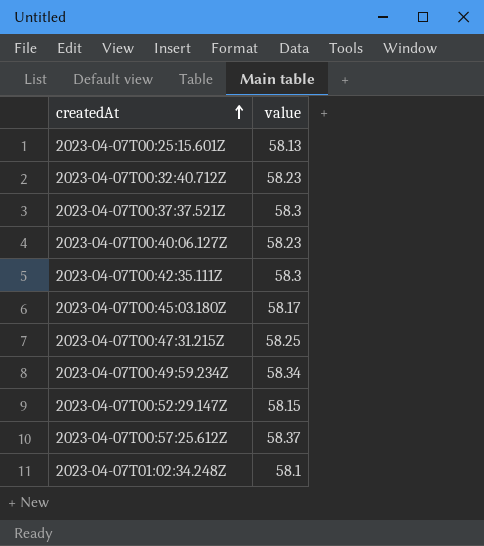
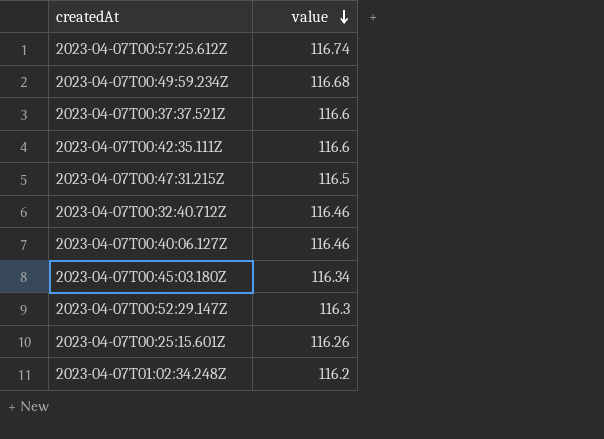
row order: createdAt ascending -> value descending
2023-04-07T00:57:25.612Z | value: 58.37 -> 116.74
2023-04-07T00:49:59.234Z | value: 58.34 -> 116.68
2023-04-07T00:37:37.521Z | value: 58.3 -> 116.6
2023-04-07T00:42:35.111Z | value: 58.3 -> 116.6
2023-04-07T00:47:31.215Z | value: 58.25 -> 116.5
2023-04-07T00:32:40.712Z | value: 58.23 -> 116.46
2023-04-07T00:40:06.127Z | value: 58.23 -> 116.46
2023-04-07T00:45:03.180Z | value: 58.17 -> 116.34
2023-04-07T00:52:29.147Z | value: 58.15 -> 116.3
2023-04-07T00:25:15.601Z | value: 58.13 -> 116.26
2023-04-07T01:02:34.248Z | value: 58.1 -> 116.2

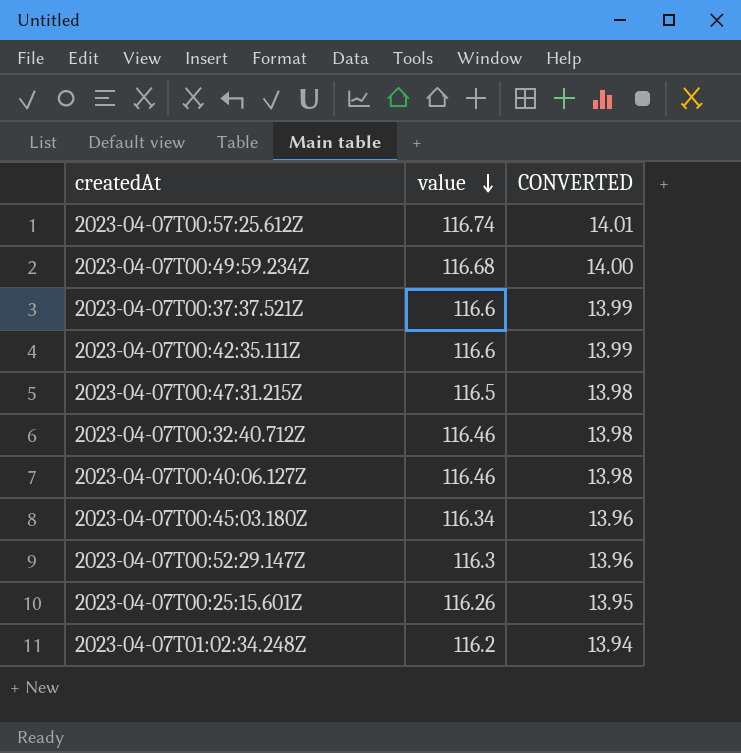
column CONVERTED | formula: none -> [value] * 0.12

